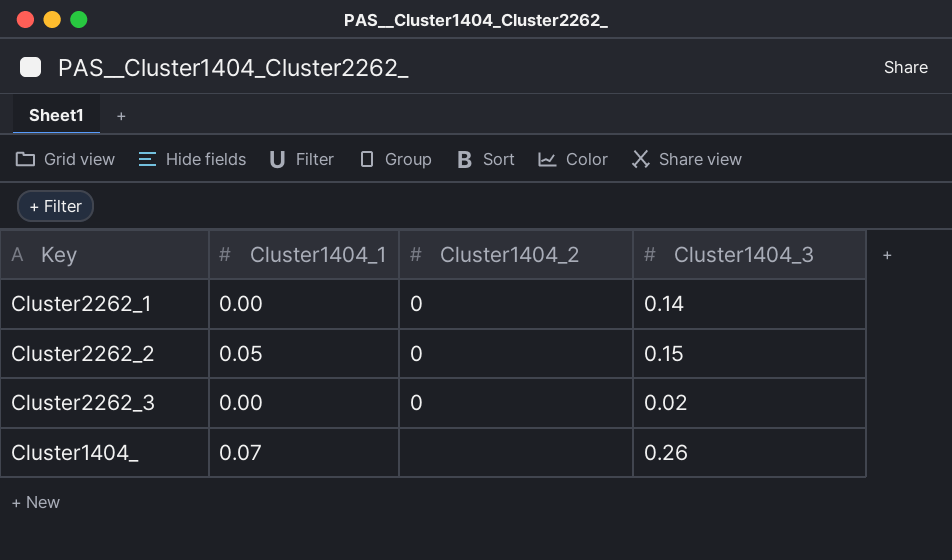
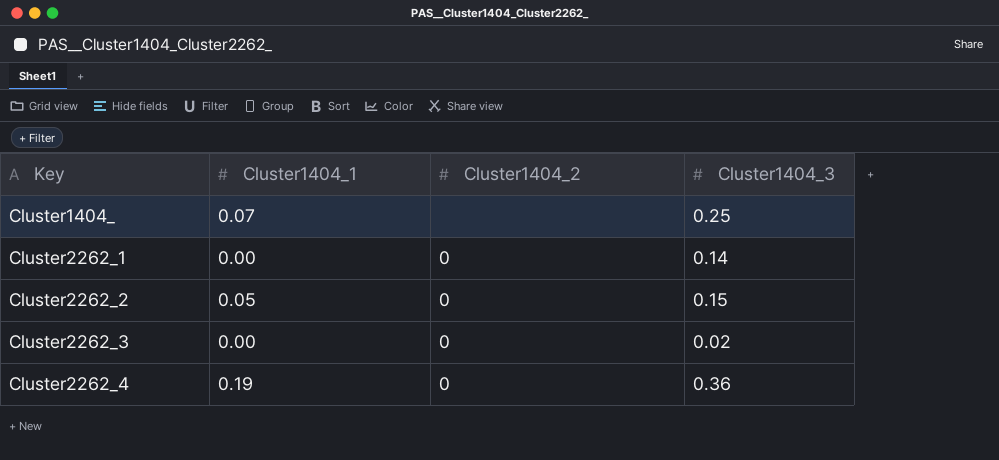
row order: none -> Key ascending
Cluster1404_ | Cluster1404_3: 0.26 -> 0.25
row Cluster2262_4: none -> 0.19 | 0 | 0.36

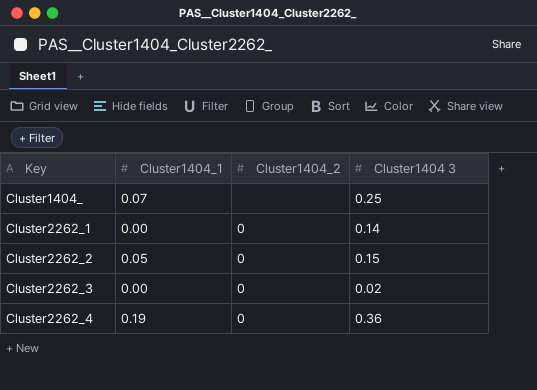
column name: Cluster1404_3 -> Cluster1404 3

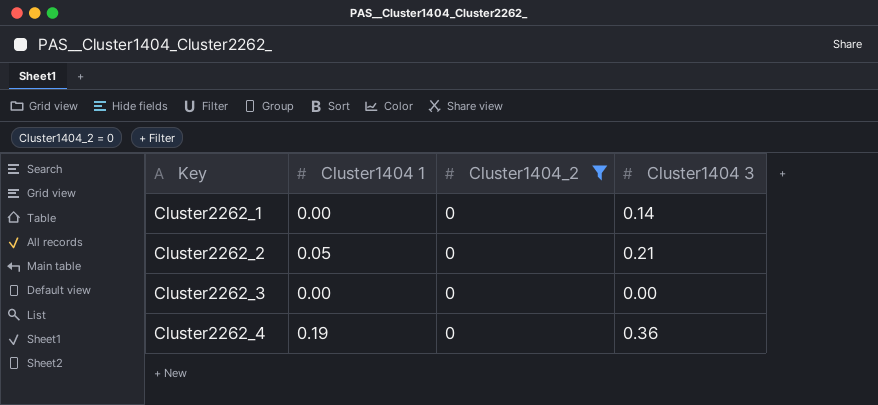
filter: none -> Cluster1404_2 = 0
column name: Cluster1404_1 -> Cluster1404 1
Cluster2262_2 | Cluster1404 3: 0.15 -> 0.21
Cluster2262_3 | Cluster1404 3: 0.02 -> 0.00

